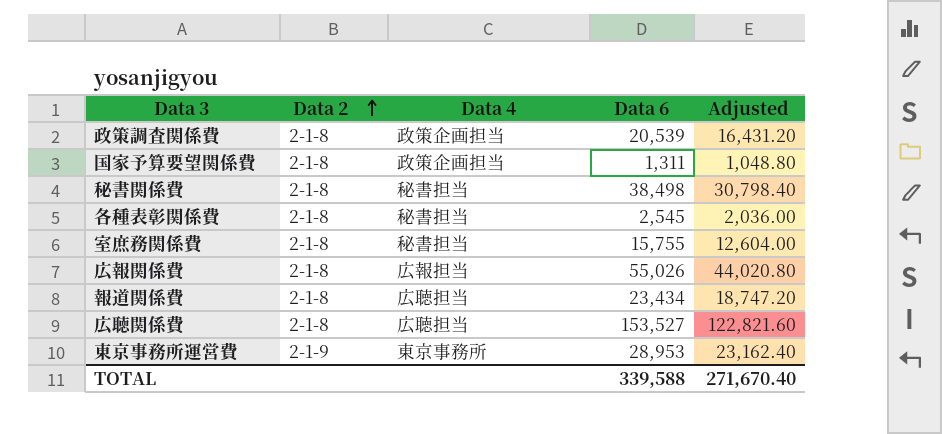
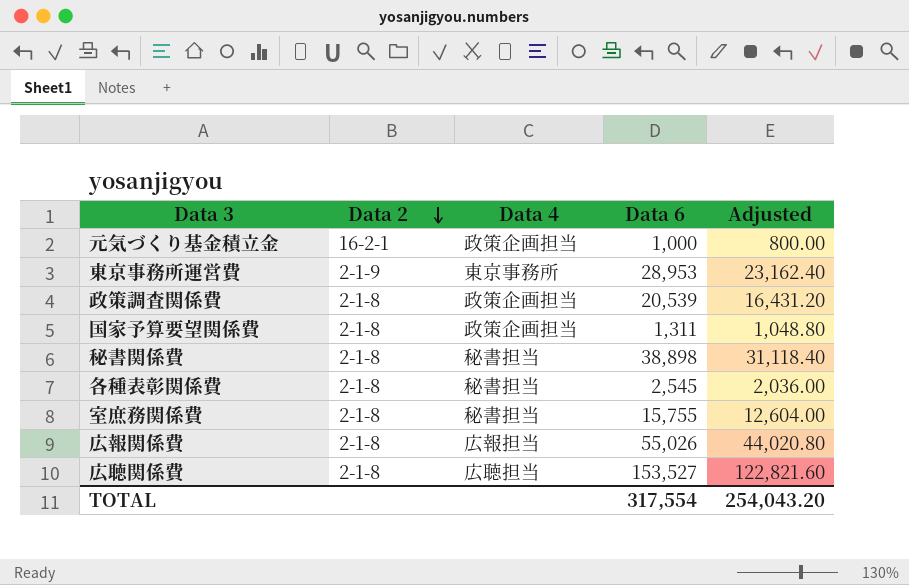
row order: Data 2 ascending -> Data 2 descending
row 報道関係費: 2-1-8 | 広聴担当 | 23,434 | 18,747.20 -> none
row 元気づくり基金積立金: none -> 16-2-1 | 政策企画担当 | 1,000 | 800.00
秘書関係費 | Data 6: 38,498 -> 38,898
秘書関係費 | Adjusted: 30,798.40 -> 31,118.40
TOTAL | Data 6: 339,588 -> 317,554
TOTAL | Adjusted: 271,670.40 -> 254,043.20

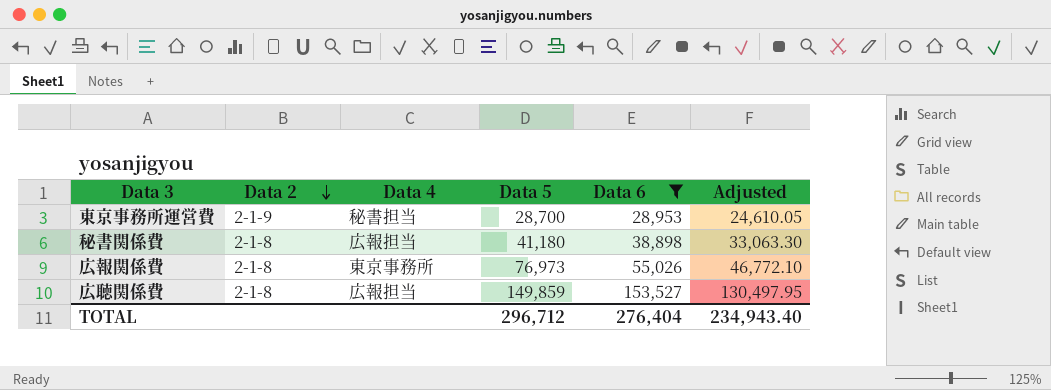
filter: none -> Data 6 >= 28,953
column Data 5 | position: none -> 4
column Adjusted | formula: [Data 6] * 0.8 -> [Data 6] * 0.85
東京事務所運営費 | Data 4: 東京事務所 -> 秘書担当
秘書関係費 | Data 4: 秘書担当 -> 広報担当
広報関係費 | Data 4: 広報担当 -> 東京事務所
広聴関係費 | Data 4: 広聴担当 -> 広報担当
TOTAL | Data 6: 317,554 -> 276,404
TOTAL | Adjusted: 254,043.20 -> 234,943.40

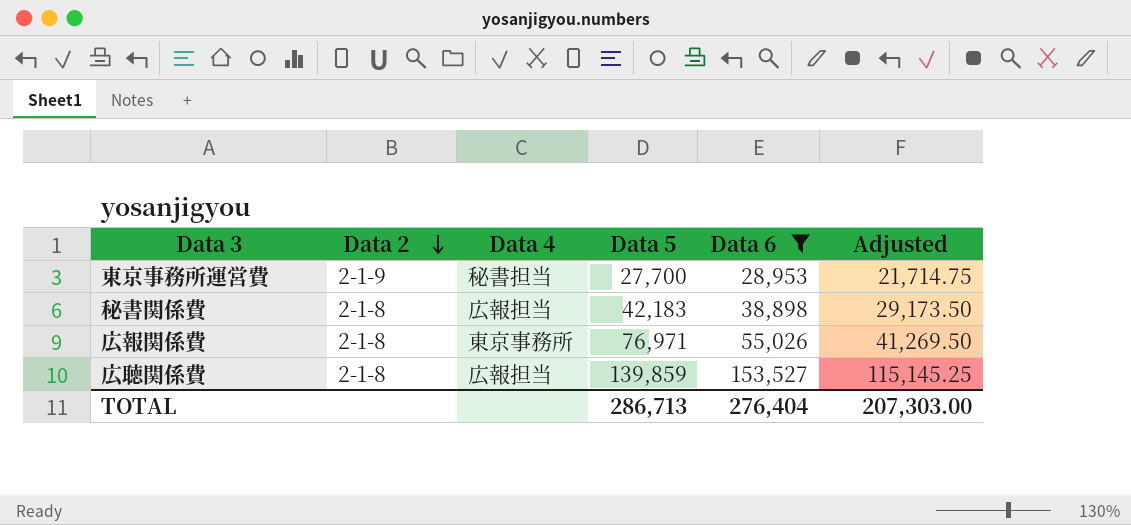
column Adjusted | formula: [Data 6] * 0.85 -> [Data 6] * 0.75
東京事務所運営費 | Data 5: 28,700 -> 27,700
秘書関係費 | Data 5: 41,180 -> 42,183
広報関係費 | Data 5: 76,973 -> 76,971
広聴関係費 | Data 5: 149,859 -> 139,859
TOTAL | Data 5: 296,712 -> 286,713
TOTAL | Adjusted: 234,943.40 -> 207,303.00

